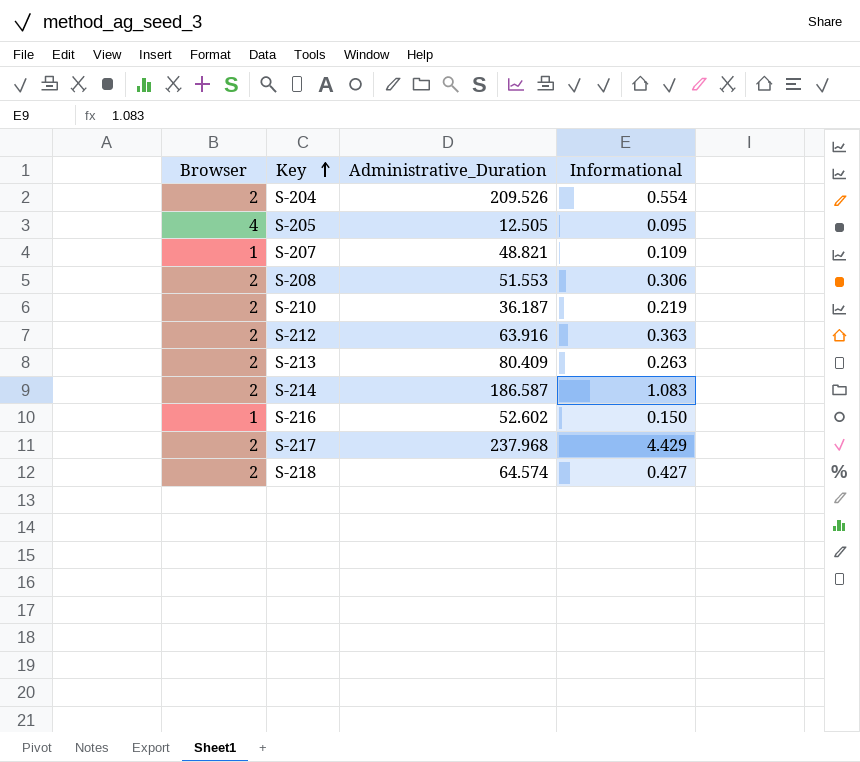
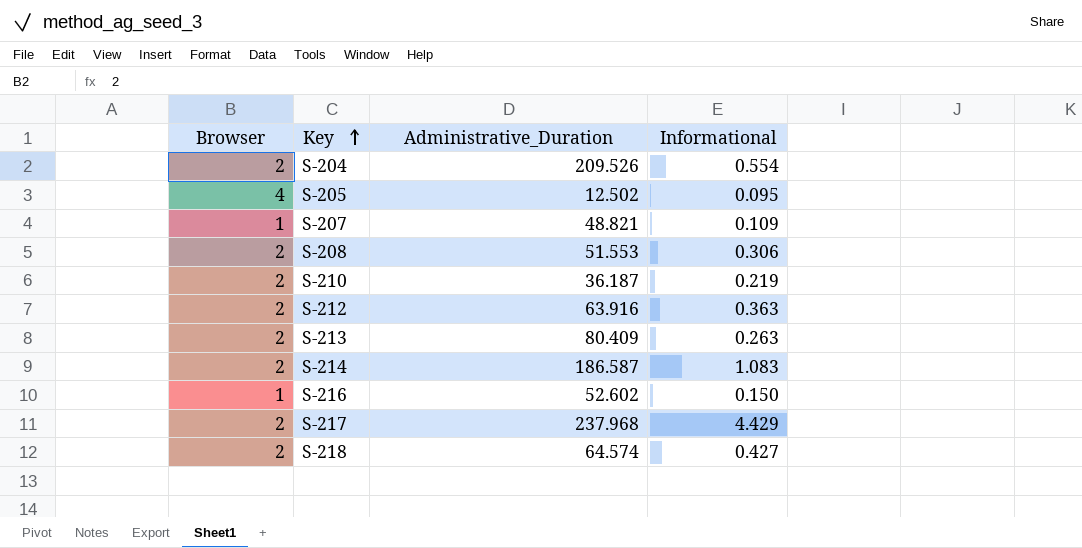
S-205 | Administrative_Duration: 12.505 -> 12.502

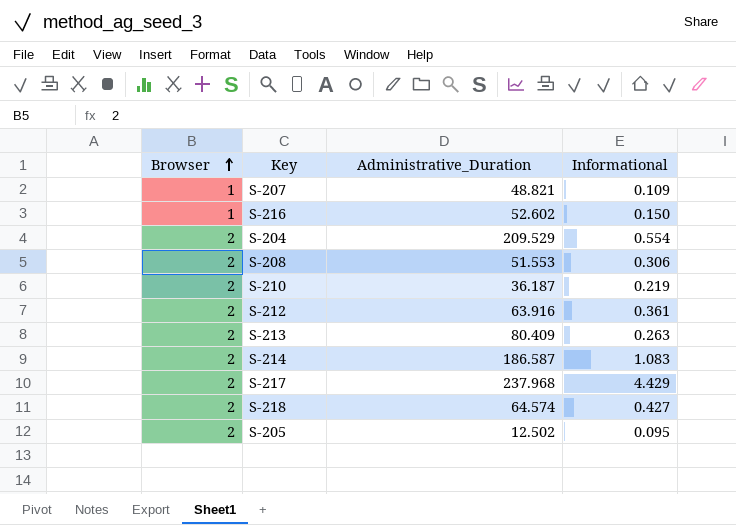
row order: Key ascending -> Browser ascending
S-204 | Administrative_Duration: 209.526 -> 209.529
S-212 | Informational: 0.363 -> 0.361
S-205 | Browser: 4 -> 2

